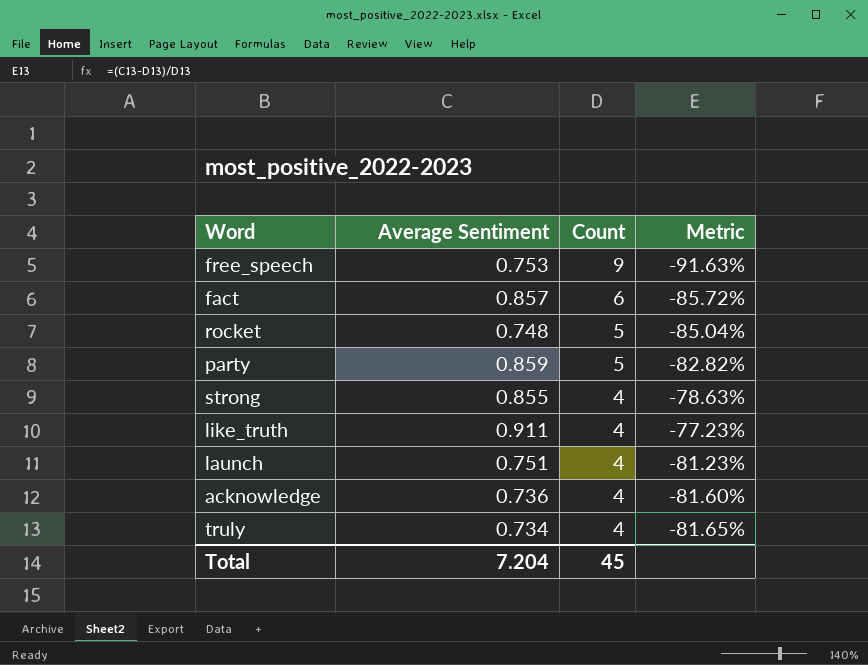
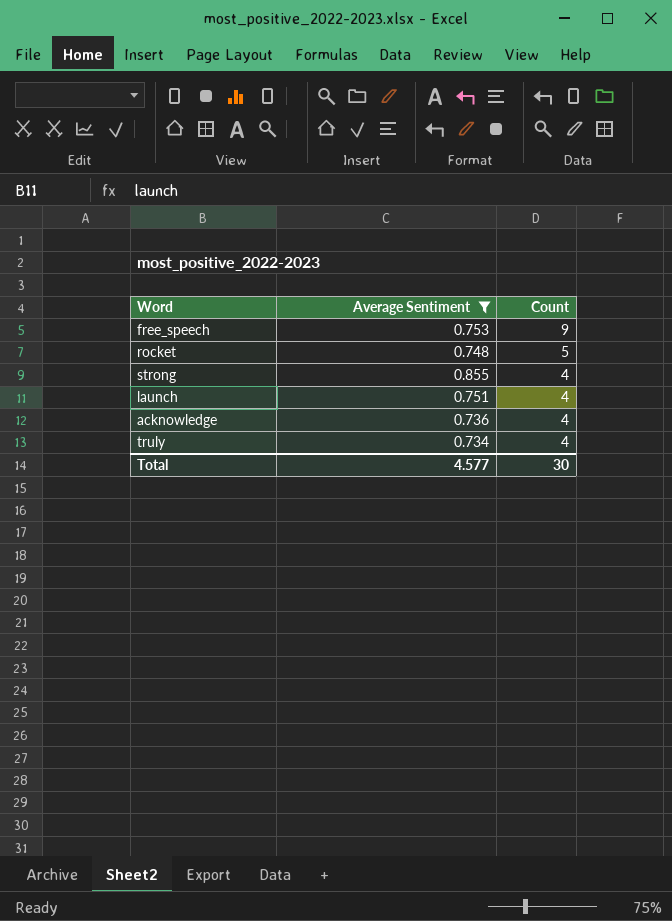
filter: none -> Average Sentiment <= 0.855
column Metric | formula: ([Average Sentiment] - [Count]) / [Count] -> none
Total | Average Sentiment: 7.204 -> 4.577
Total | Count: 45 -> 30

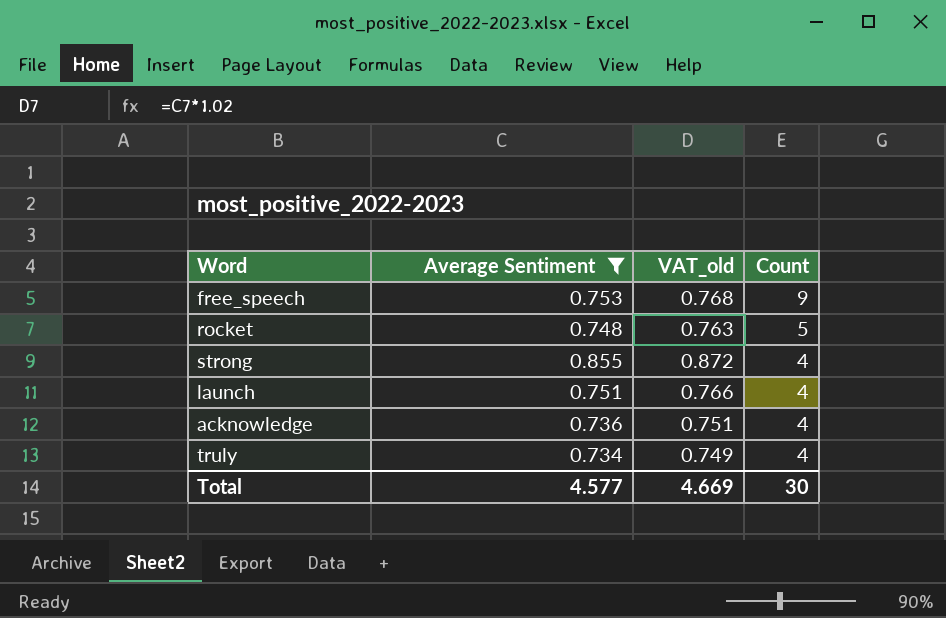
column VAT_old | formula: none -> [Average Sentiment] * 1.02

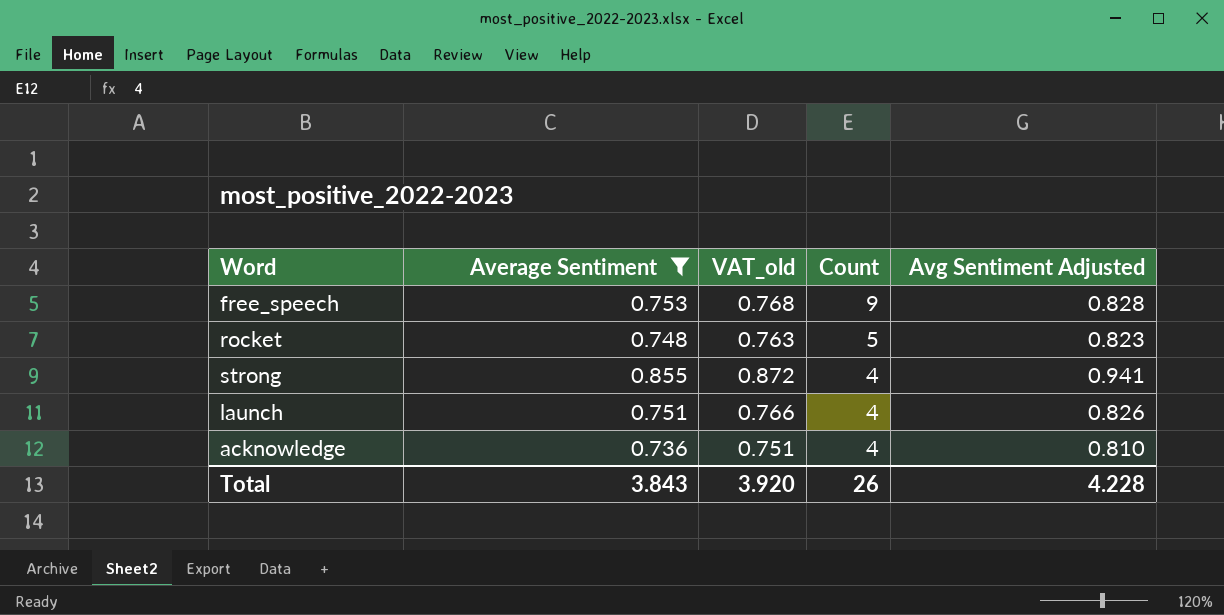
column Avg Sentiment Adjusted | formula: none -> [Average Sentiment] * 1.1
row truly: 0.734 | 0.749 | 4 -> none
Total | Average Sentiment: 4.577 -> 3.843
Total | VAT_old: 4.669 -> 3.920
Total | Count: 30 -> 26

